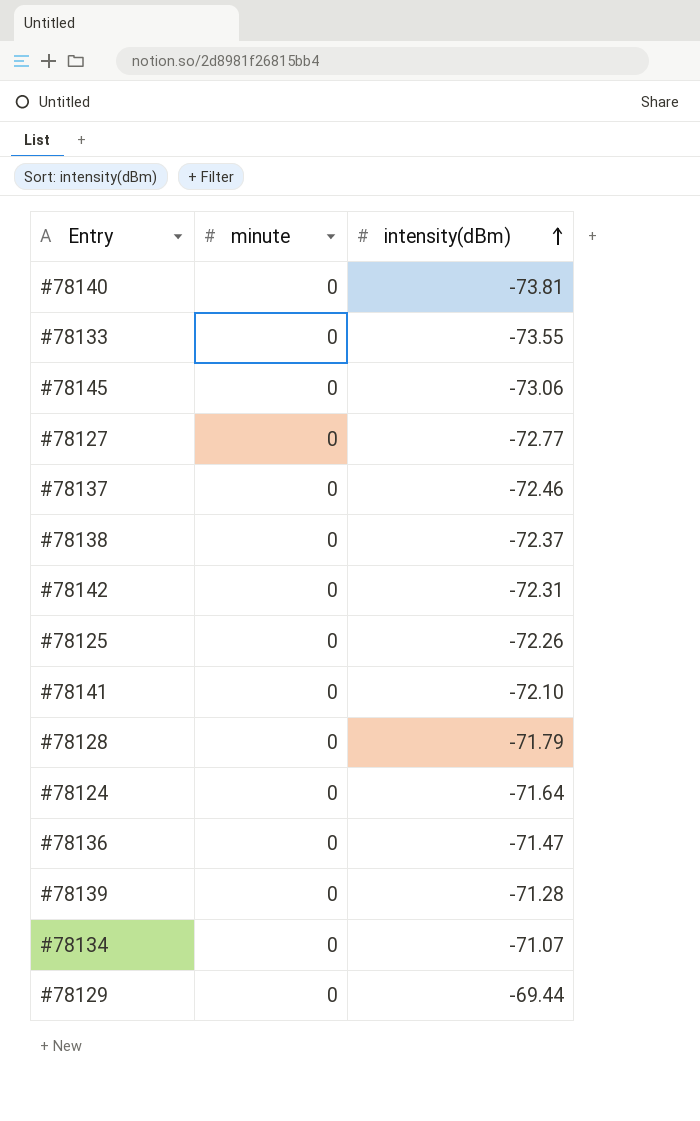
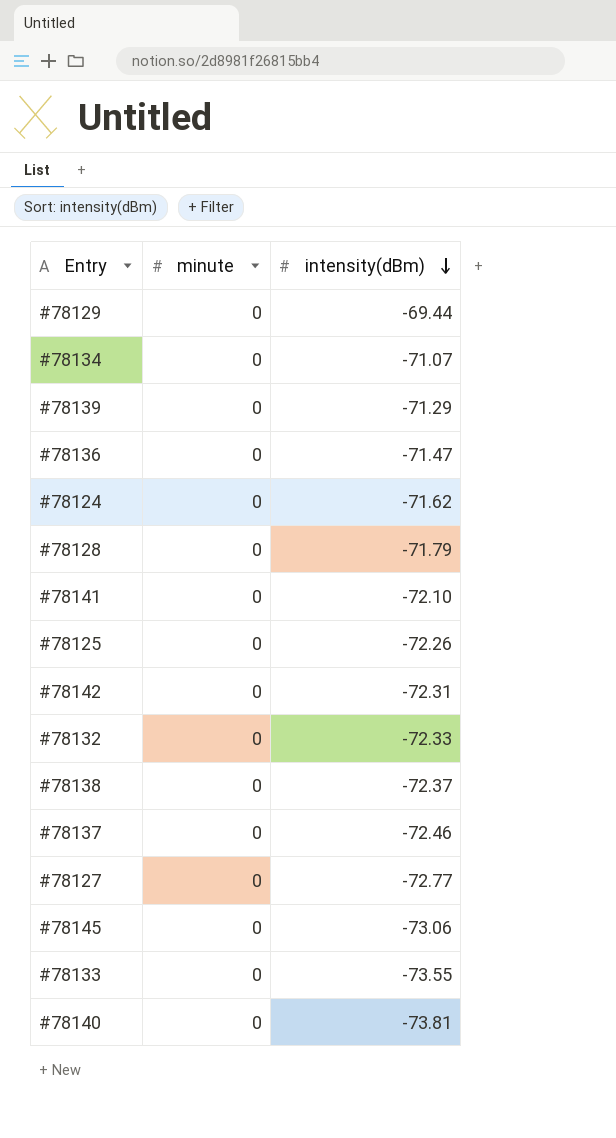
row order: intensity(dBm) ascending -> intensity(dBm) descending
#78139 | intensity(dBm): -71.28 -> -71.29
#78124 | intensity(dBm): -71.64 -> -71.62
row #78132: none -> 0 | -72.33

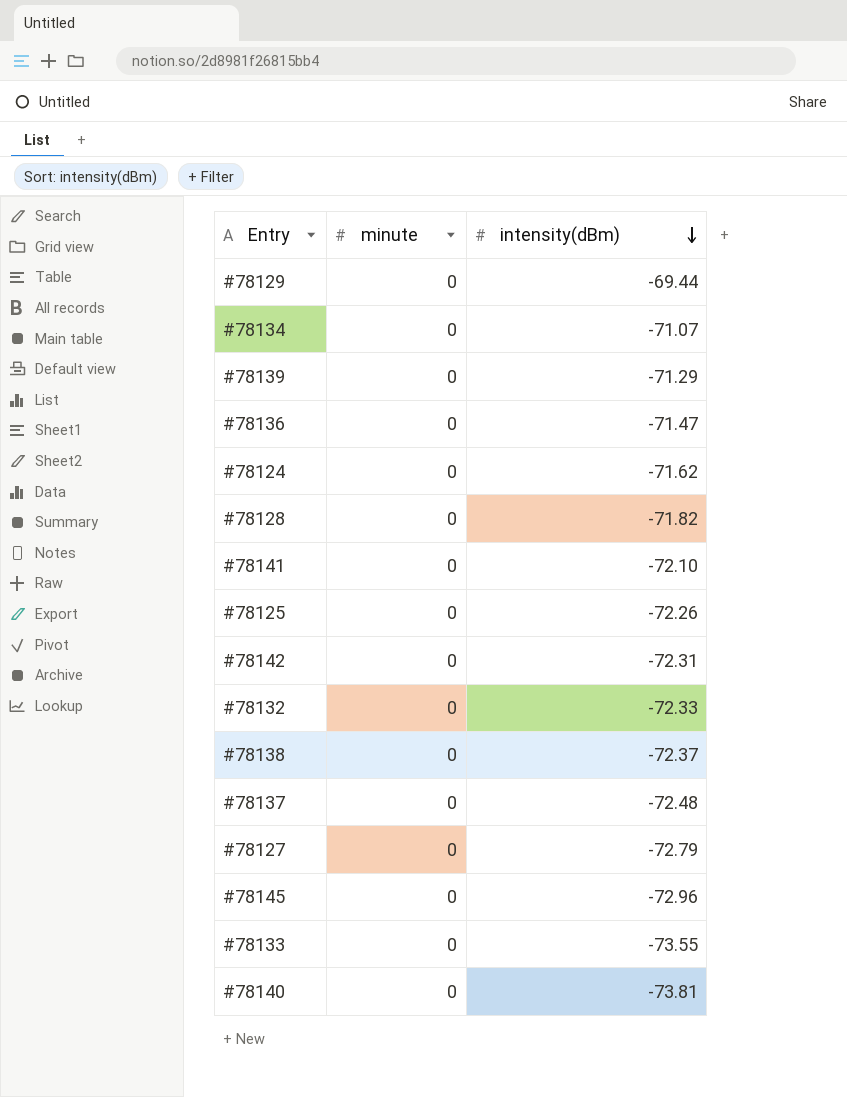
#78128 | intensity(dBm): -71.79 -> -71.82
#78137 | intensity(dBm): -72.46 -> -72.48
#78127 | intensity(dBm): -72.77 -> -72.79
#78145 | intensity(dBm): -73.06 -> -72.96

